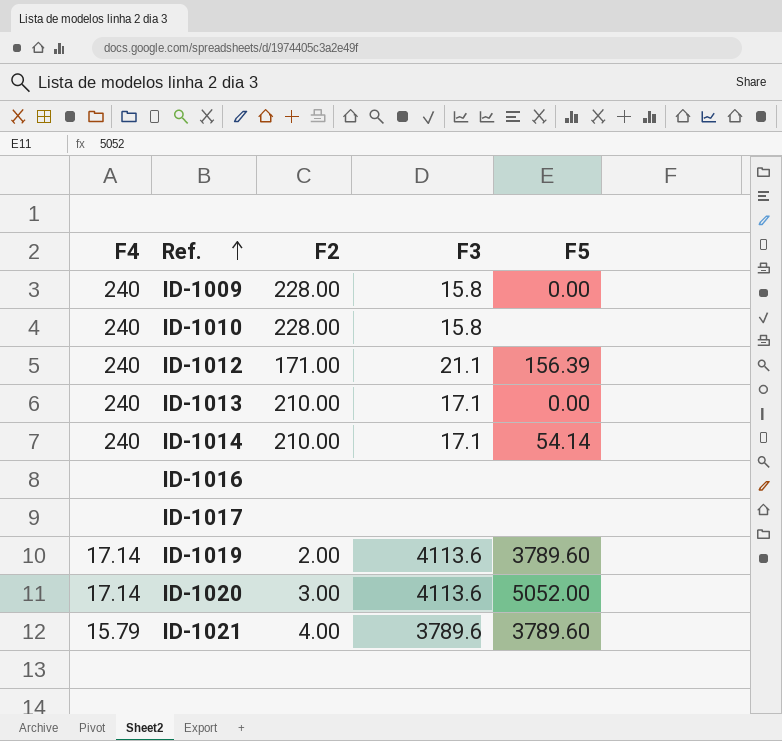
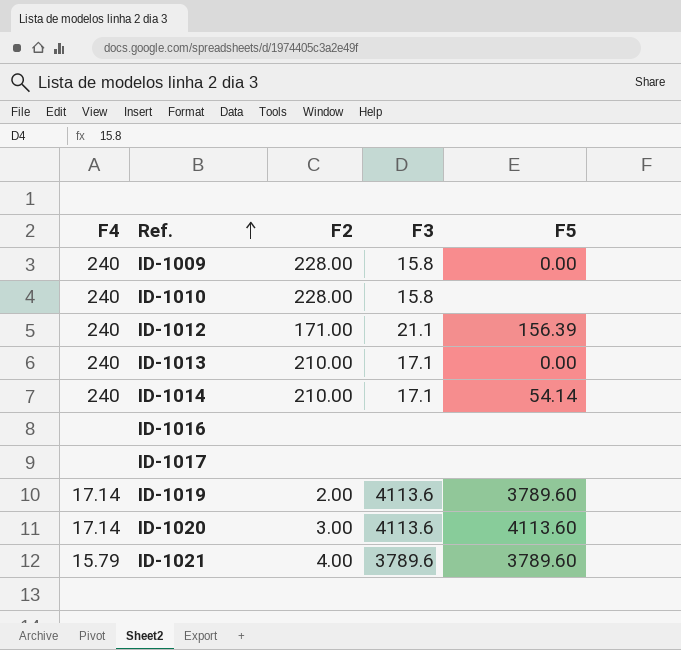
ID-1020 | F5: 5052.00 -> 4113.60

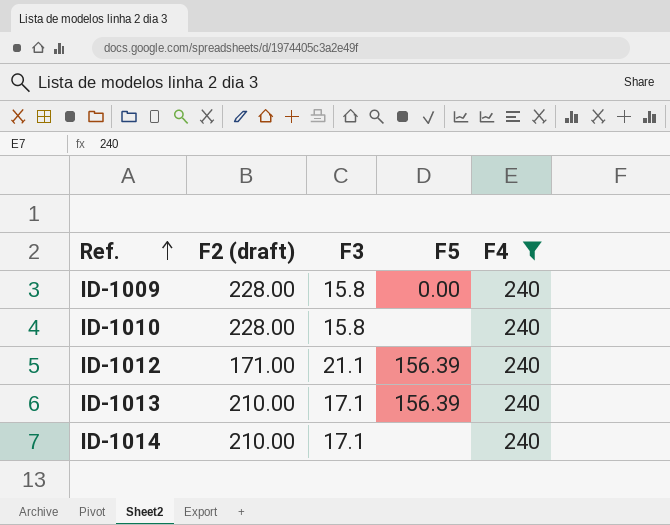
filter: none -> F4 = 240
column name: F2 -> F2 (draft)
column F4 | position: 1 -> 5
ID-1013 | F5: 0.00 -> 156.39
ID-1014 | F5: 54.14 -> none

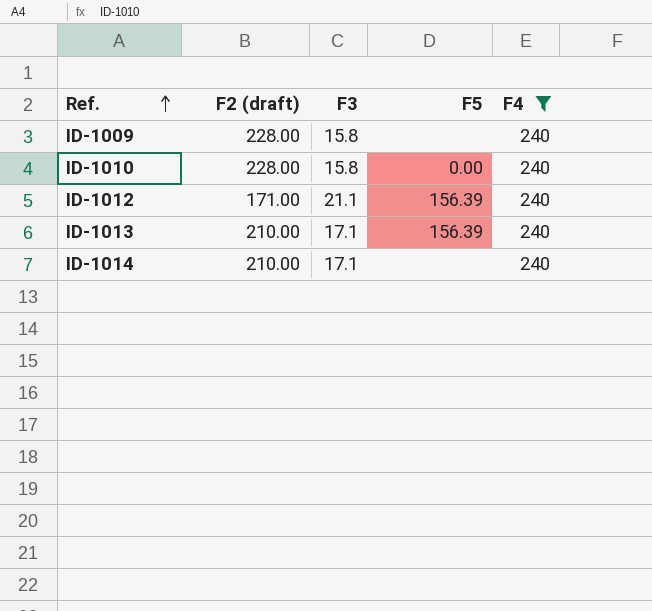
ID-1009 | F5: 0.00 -> none
ID-1010 | F5: none -> 0.00

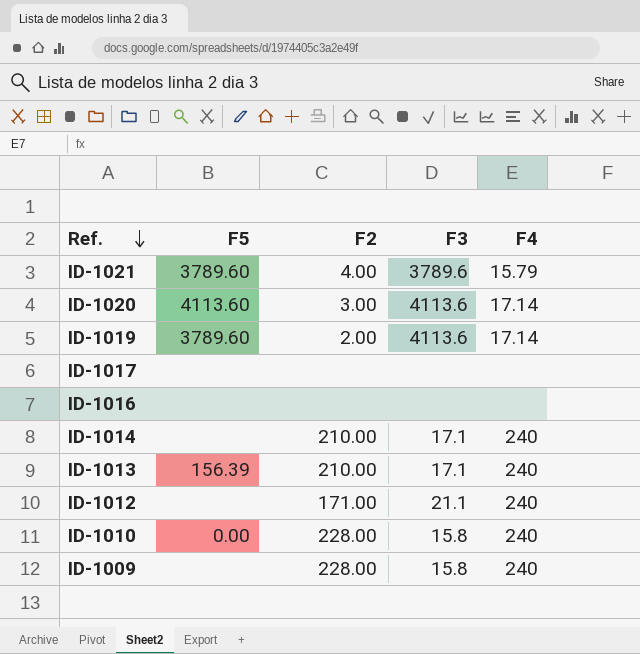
filter: F4 = 240 -> none
row order: Ref. ascending -> Ref. descending
column F5 | position: 4 -> 2
column name: F2 (draft) -> F2
ID-1012 | F5: 156.39 -> none

